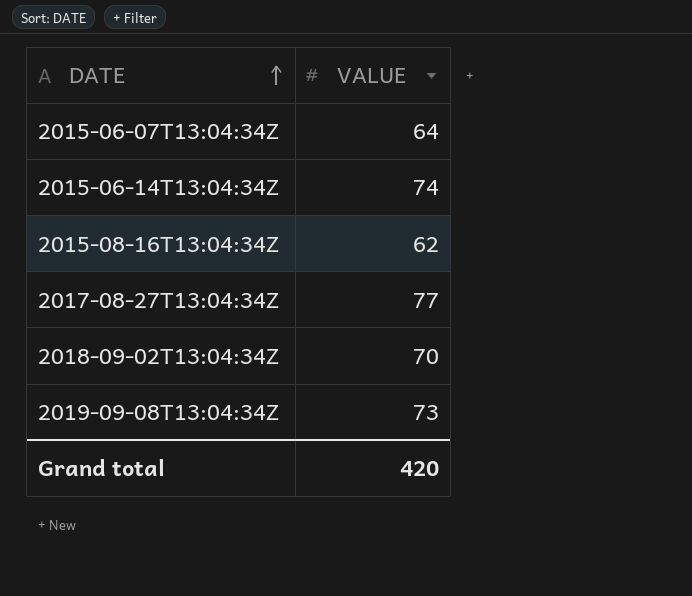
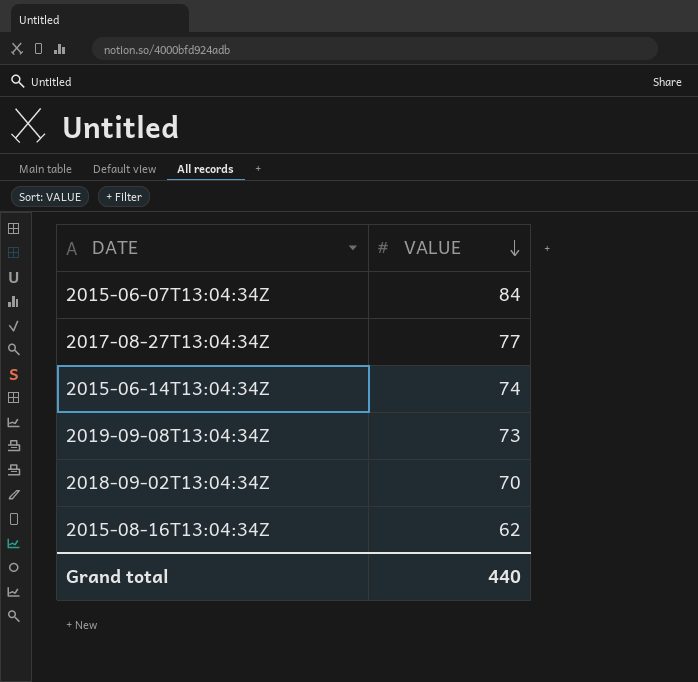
row order: DATE ascending -> VALUE descending
2015-06-07T13:04:34Z | VALUE: 64 -> 84
Grand total | VALUE: 420 -> 440

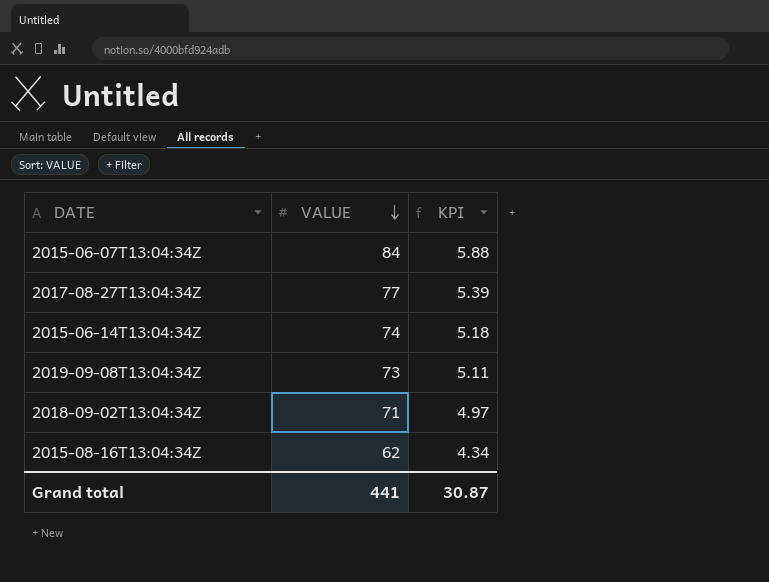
column KPI | formula: none -> [VALUE] * 0.07
2018-09-02T13:04:34Z | VALUE: 70 -> 71
Grand total | VALUE: 440 -> 441

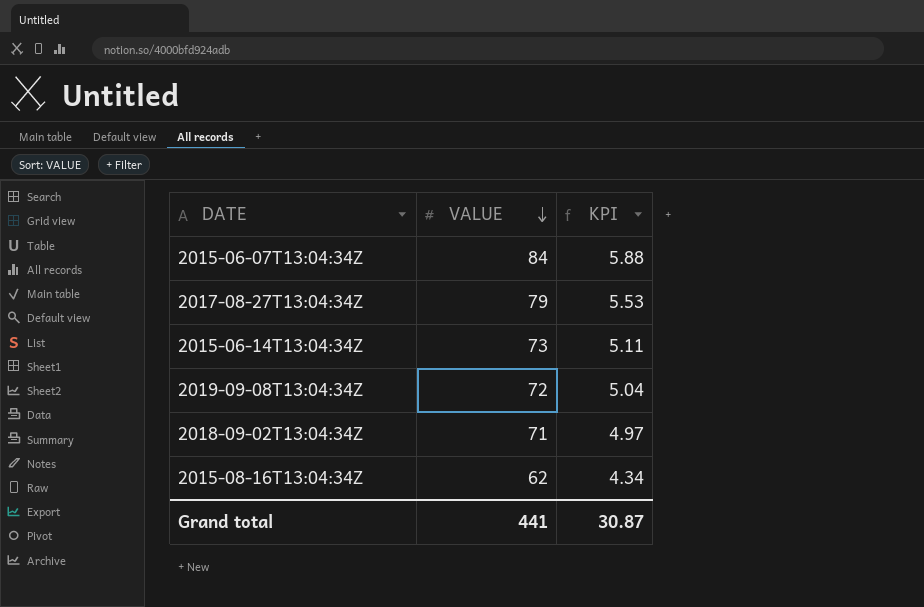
2017-08-27T13:04:34Z | VALUE: 77 -> 79
2017-08-27T13:04:34Z | KPI: 5.39 -> 5.53
2015-06-14T13:04:34Z | VALUE: 74 -> 73
2015-06-14T13:04:34Z | KPI: 5.18 -> 5.11
2019-09-08T13:04:34Z | VALUE: 73 -> 72
2019-09-08T13:04:34Z | KPI: 5.11 -> 5.04

